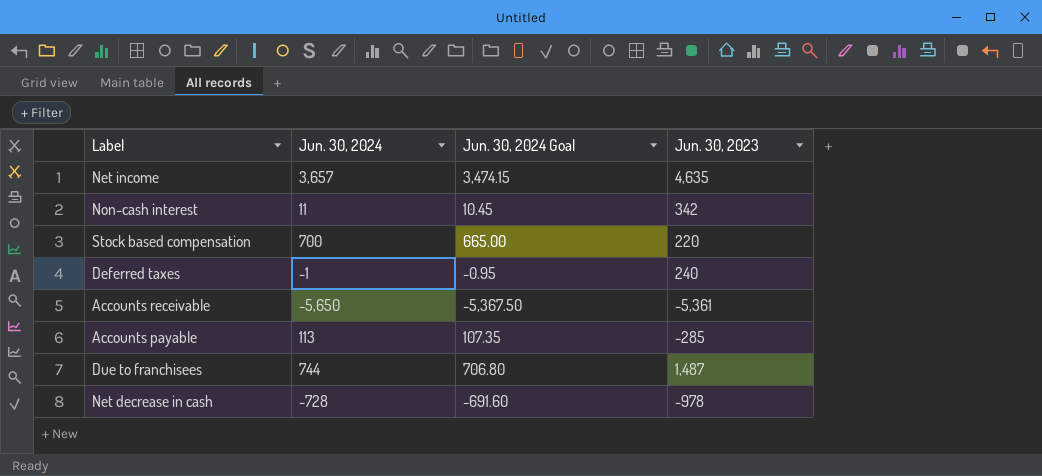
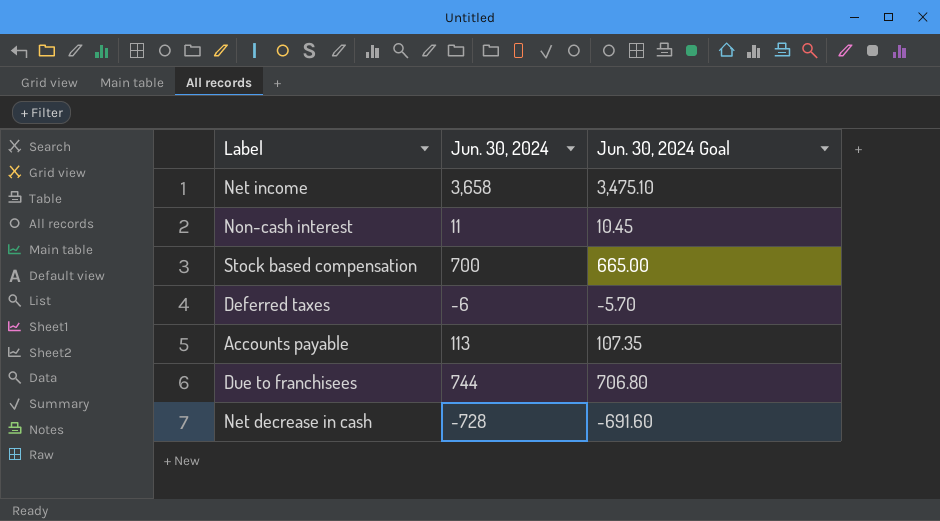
column Jun. 30, 2023 | position: 4 -> none
row Accounts receivable: -5,650 | -5,367.50 | -5,361 -> none
Net income | Jun. 30, 2024: 3,657 -> 3,658
Net income | Jun. 30, 2024 Goal: 3,474.15 -> 3,475.10
Deferred taxes | Jun. 30, 2024: -1 -> -6
Deferred taxes | Jun. 30, 2024 Goal: -0.95 -> -5.70

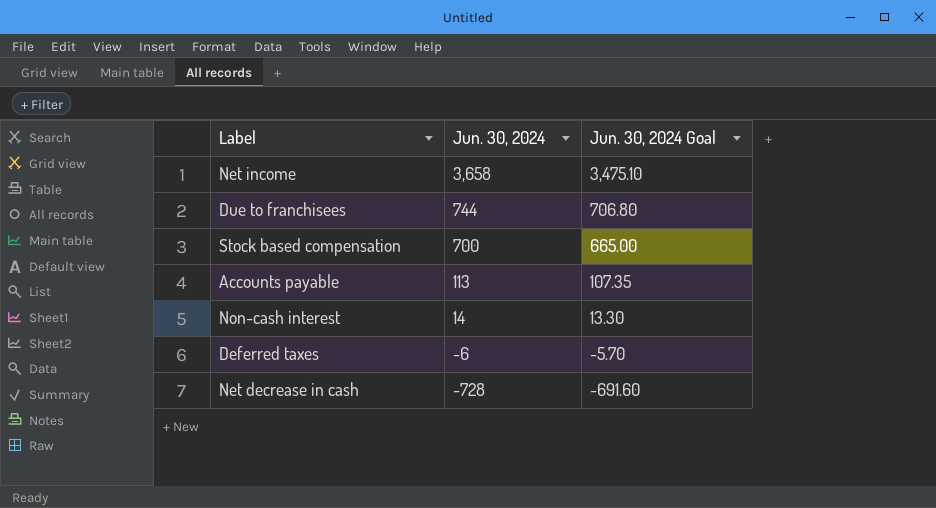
row order: none -> Jun. 30, 2024 descending
Non-cash interest | Jun. 30, 2024: 11 -> 14
Non-cash interest | Jun. 30, 2024 Goal: 10.45 -> 13.30

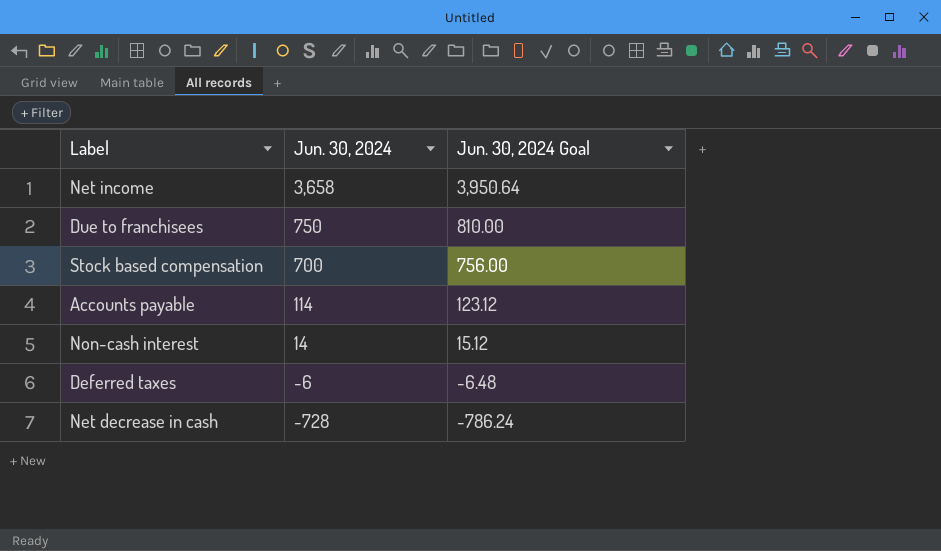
column Jun. 30, 2024 Goal | formula: [Jun. 30, 2024] * 0.95 -> [Jun. 30, 2024] * 1.08
Due to franchisees | Jun. 30, 2024: 744 -> 750
Accounts payable | Jun. 30, 2024: 113 -> 114

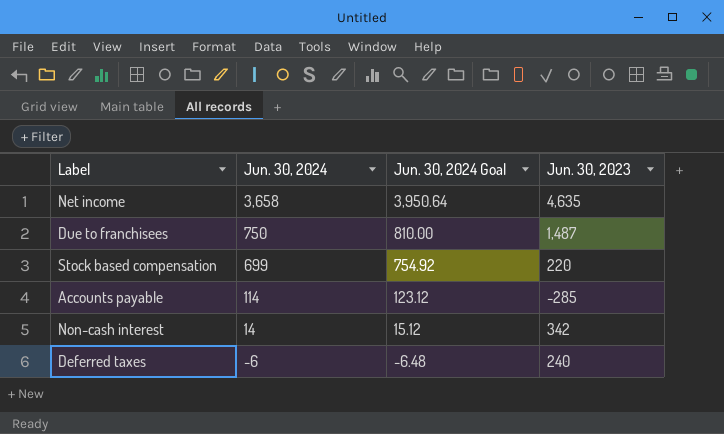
column Jun. 30, 2023 | position: none -> 4
row Net decrease in cash: -728 | -786.24 -> none
Stock based compensation | Jun. 30, 2024: 700 -> 699
Stock based compensation | Jun. 30, 2024 Goal: 756.00 -> 754.92

